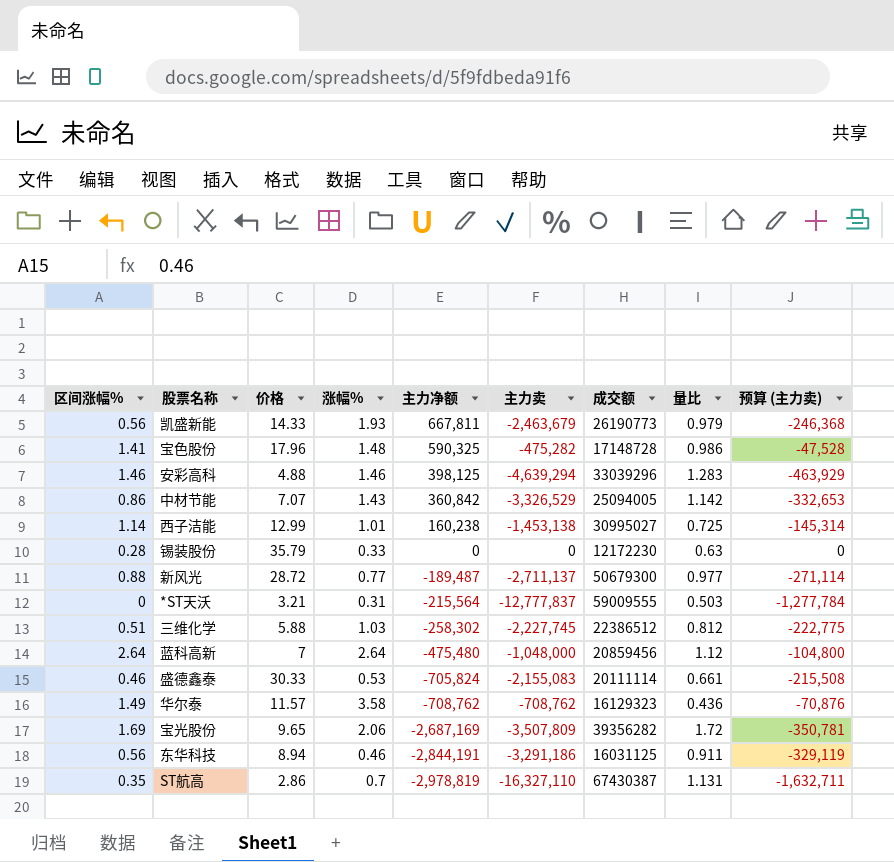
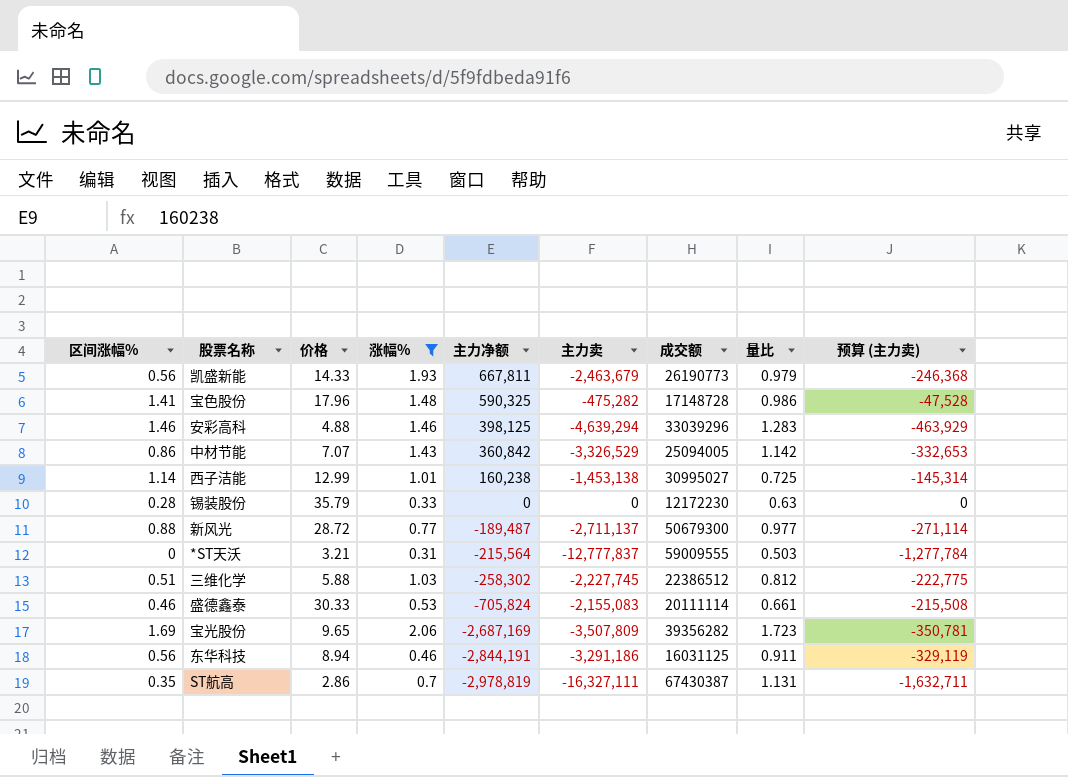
filter: none -> 涨幅% <= 2.06
宝光股份 | 量比: 1.72 -> 1.723
ST航高 | 主力卖: -16,327,110 -> -16,327,111

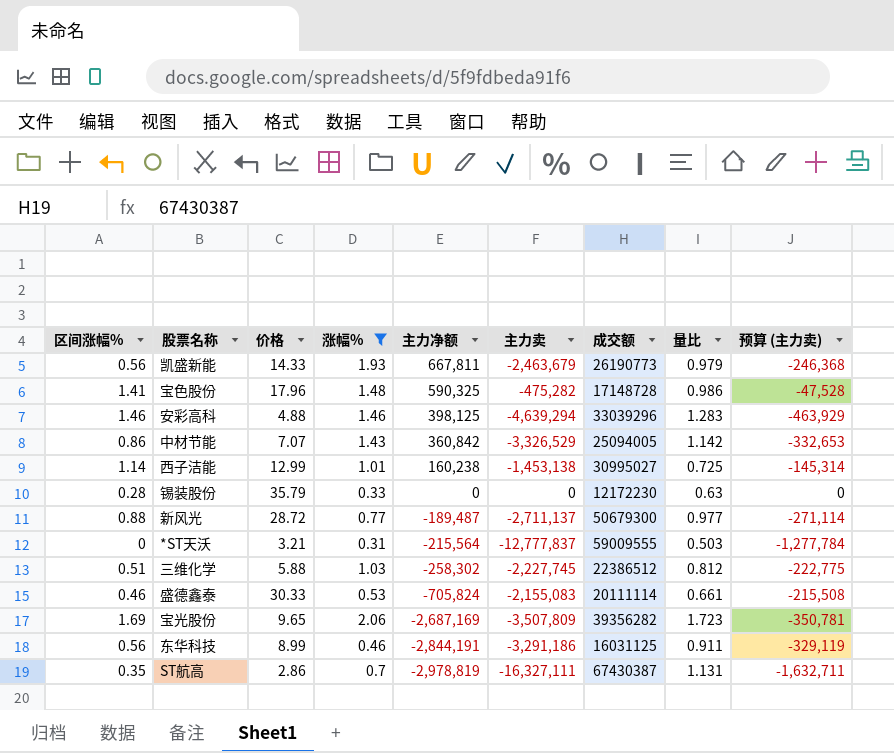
东华科技 | 价格: 8.94 -> 8.99

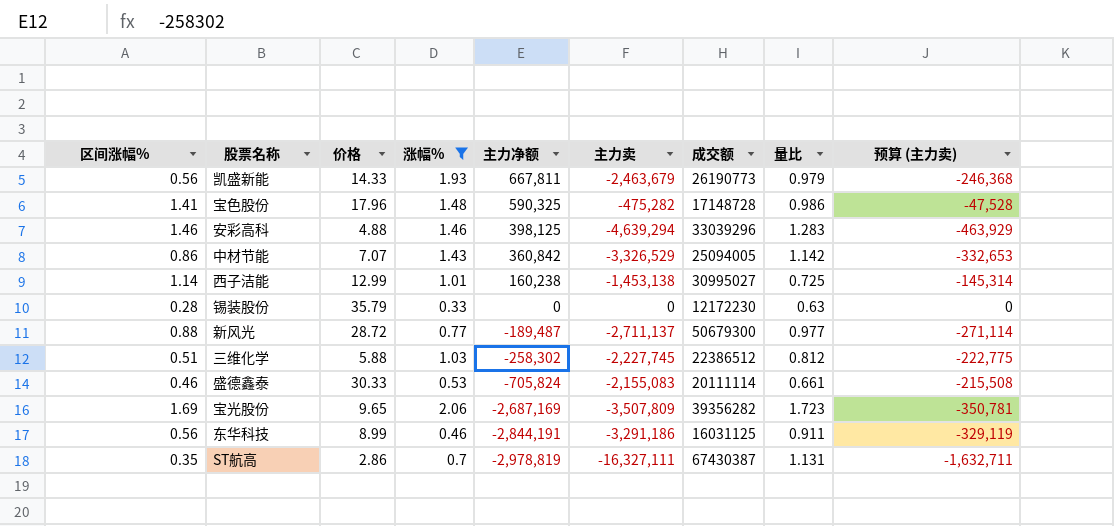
row *ST天沃: 0 | 3.21 | 0.31 | -215,564 | -12,777,837 | 59009555 | 0.503 | -1,277,784 -> none

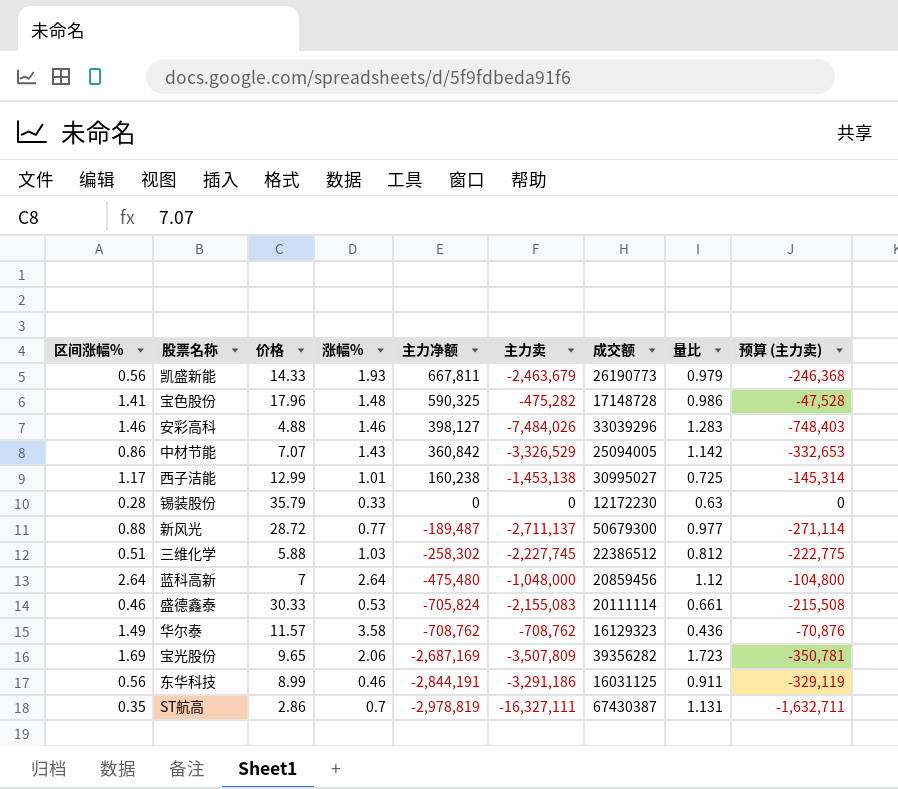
filter: 涨幅% <= 2.06 -> none
安彩高科 | 主力净额: 398,125 -> 398,127
安彩高科 | 主力卖: -4,639,294 -> -7,484,026
安彩高科 | 预算 (主力卖): -463,929 -> -748,403
西子洁能 | 区间涨幅%: 1.14 -> 1.17

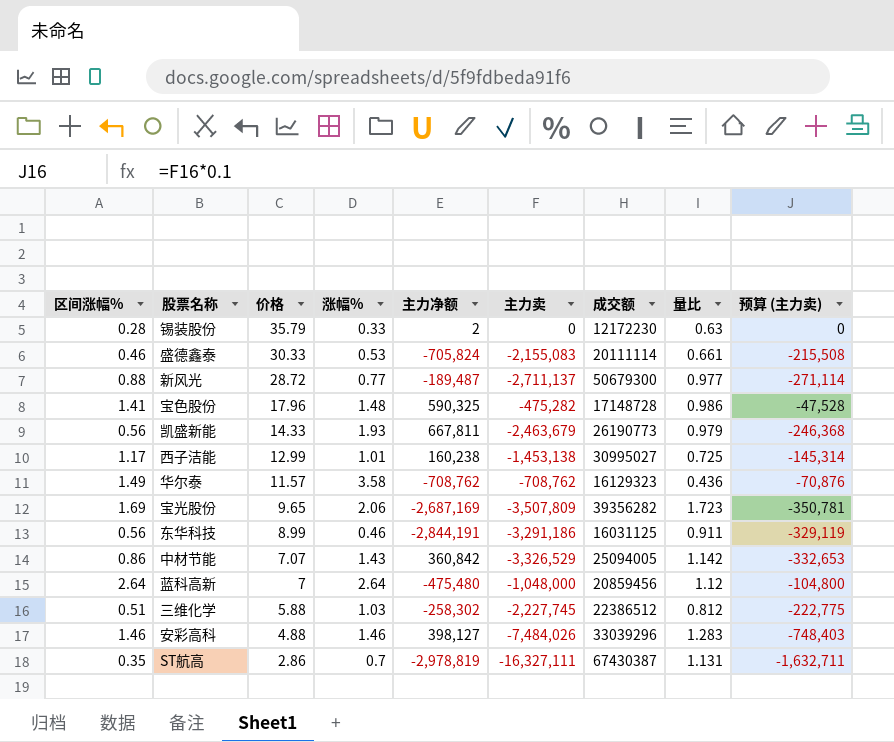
row order: 主力净额 descending -> 价格 descending
锡装股份 | 主力净额: 0 -> 2

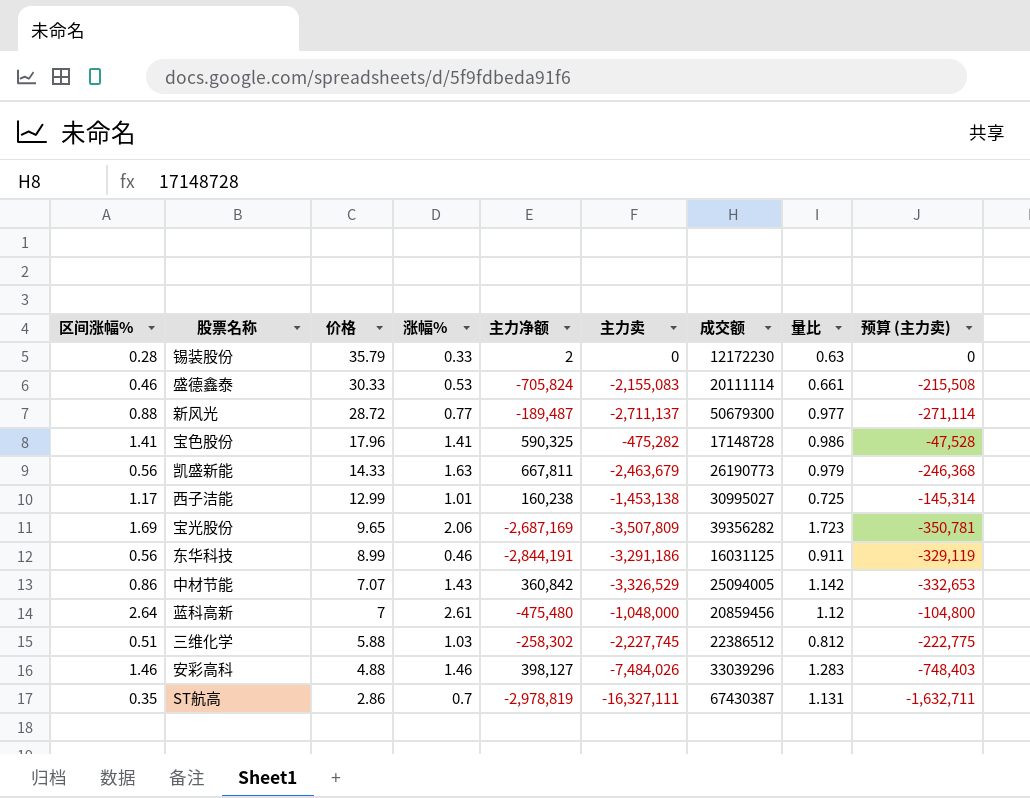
row 华尔泰: 1.49 | 11.57 | 3.58 | -708,762 | -708,762 | 16129323 | 0.436 | -70,876 -> none
宝色股份 | 涨幅%: 1.48 -> 1.41
凯盛新能 | 涨幅%: 1.93 -> 1.63
蓝科高新 | 涨幅%: 2.64 -> 2.61

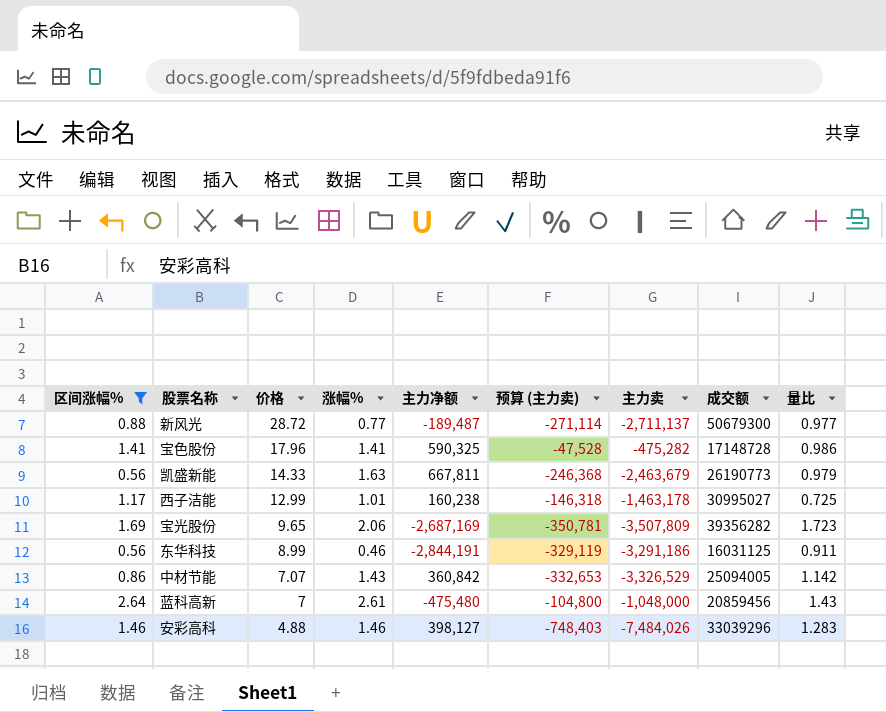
filter: none -> 区间涨幅% >= 0.56
column 预算 (主力卖) | position: 9 -> 6
西子洁能 | 预算 (主力卖): -145,314 -> -146,318
西子洁能 | 主力卖: -1,453,138 -> -1,463,178
蓝科高新 | 量比: 1.12 -> 1.43

